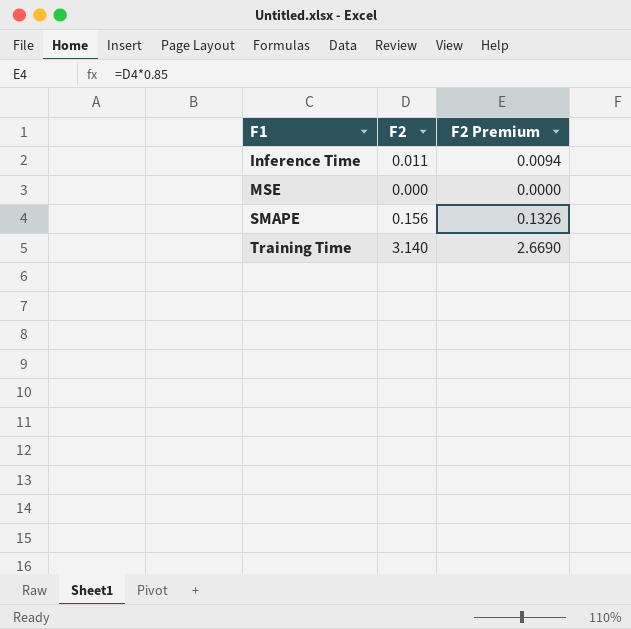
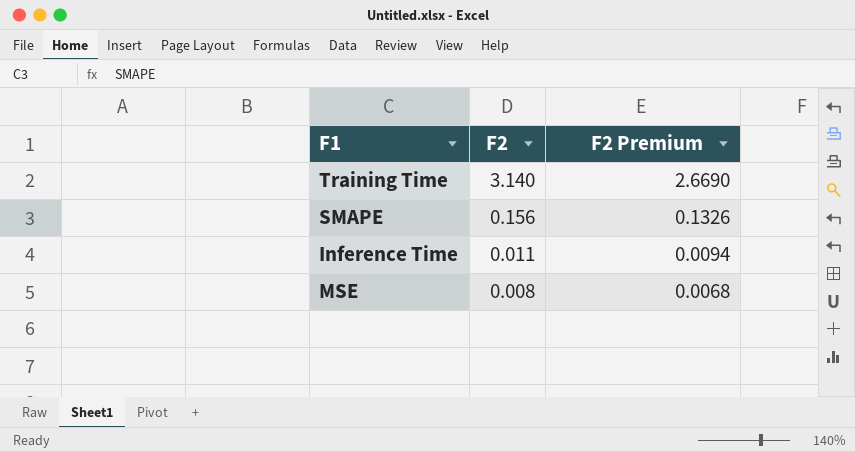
row order: F1 ascending -> F2 descending
MSE | F2: 0.000 -> 0.008
MSE | F2 Premium: 0.0000 -> 0.0068

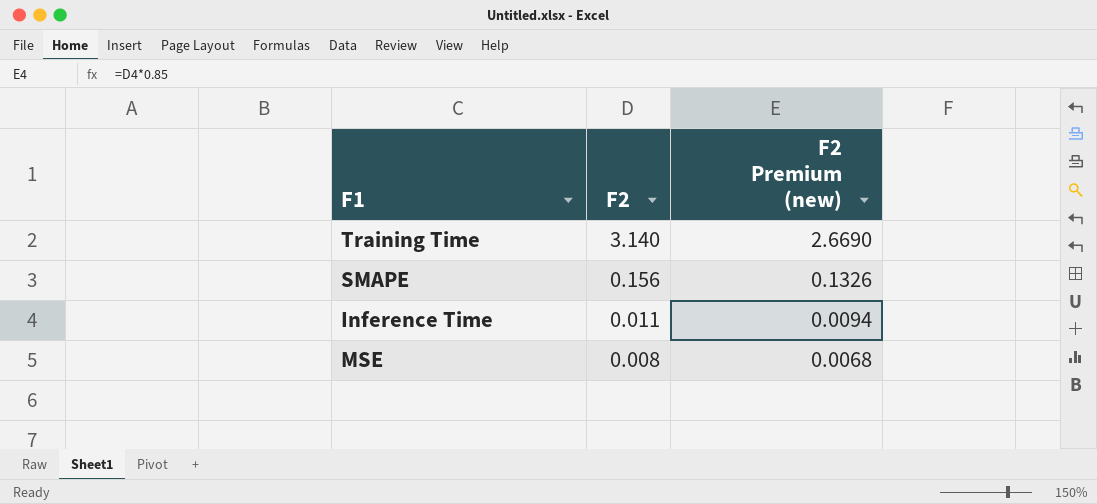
column name: F2 Premium -> F2 Premium (new)

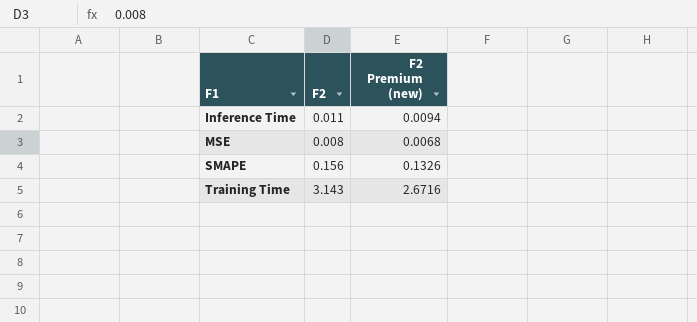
row order: F2 descending -> F1 ascending
Training Time | F2: 3.140 -> 3.143
Training Time | F2 Premium (new): 2.6690 -> 2.6716

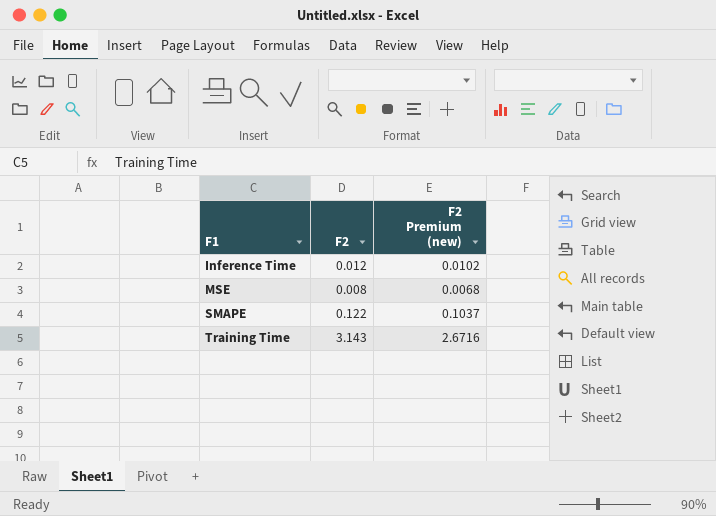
Inference Time | F2: 0.011 -> 0.012
Inference Time | F2 Premium (new): 0.0094 -> 0.0102
SMAPE | F2: 0.156 -> 0.122
SMAPE | F2 Premium (new): 0.1326 -> 0.1037

